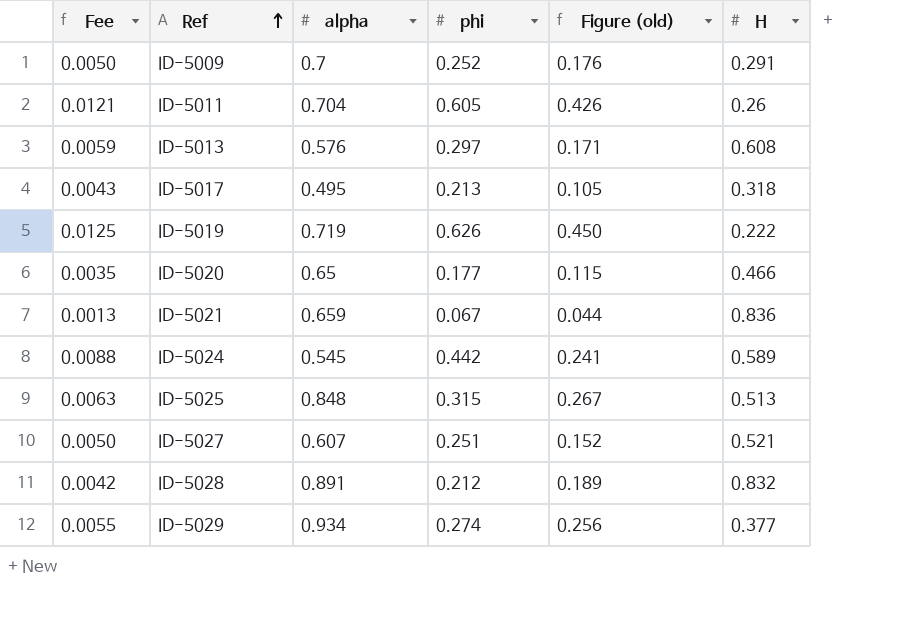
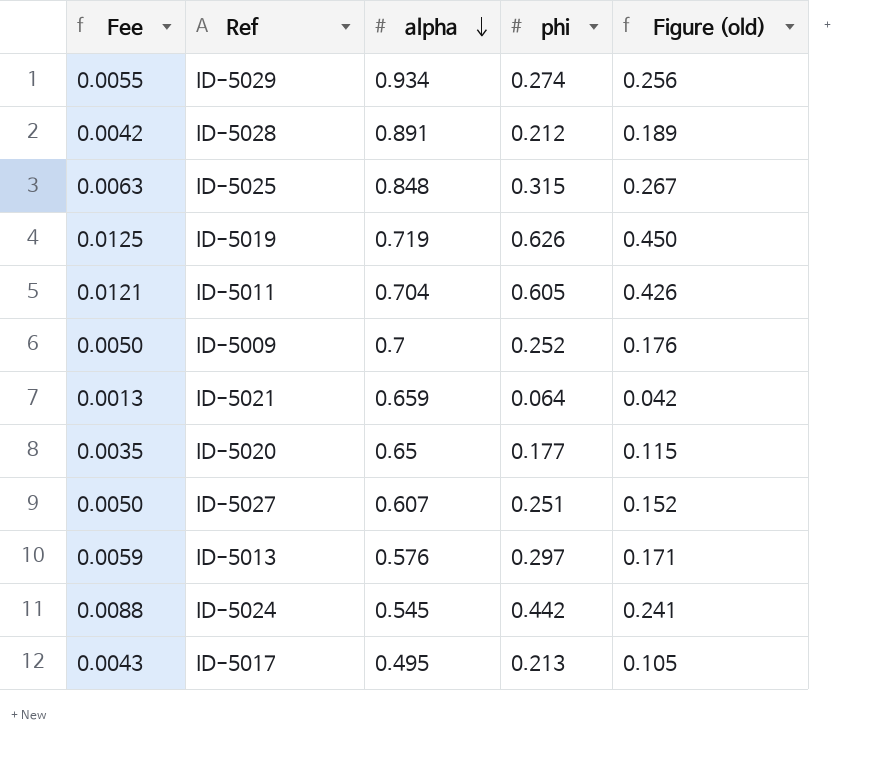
row order: Ref ascending -> alpha descending
column H | position: 6 -> none
ID-5021 | phi: 0.067 -> 0.064
ID-5021 | Figure (old): 0.044 -> 0.042

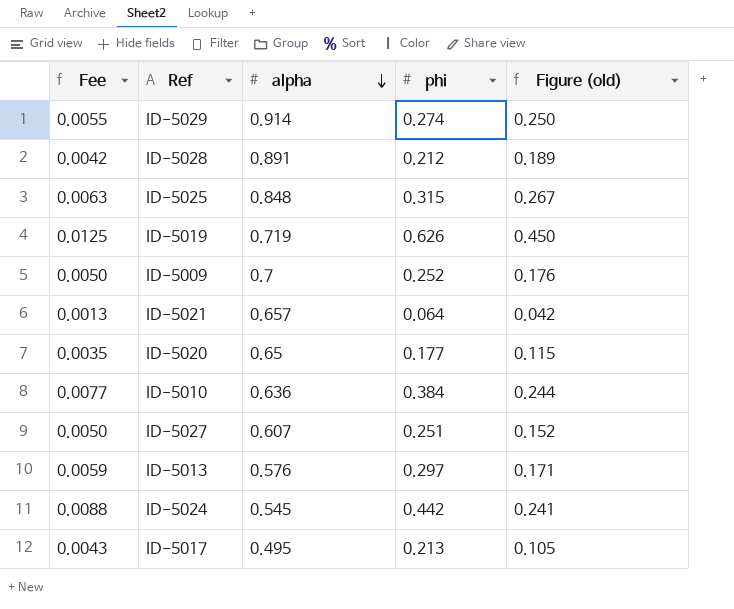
row ID-5011: 0.0121 | 0.704 | 0.605 | 0.426 -> none
ID-5029 | alpha: 0.934 -> 0.914
ID-5029 | Figure (old): 0.256 -> 0.250
ID-5021 | alpha: 0.659 -> 0.657
row ID-5010: none -> 0.0077 | 0.636 | 0.384 | 0.244

